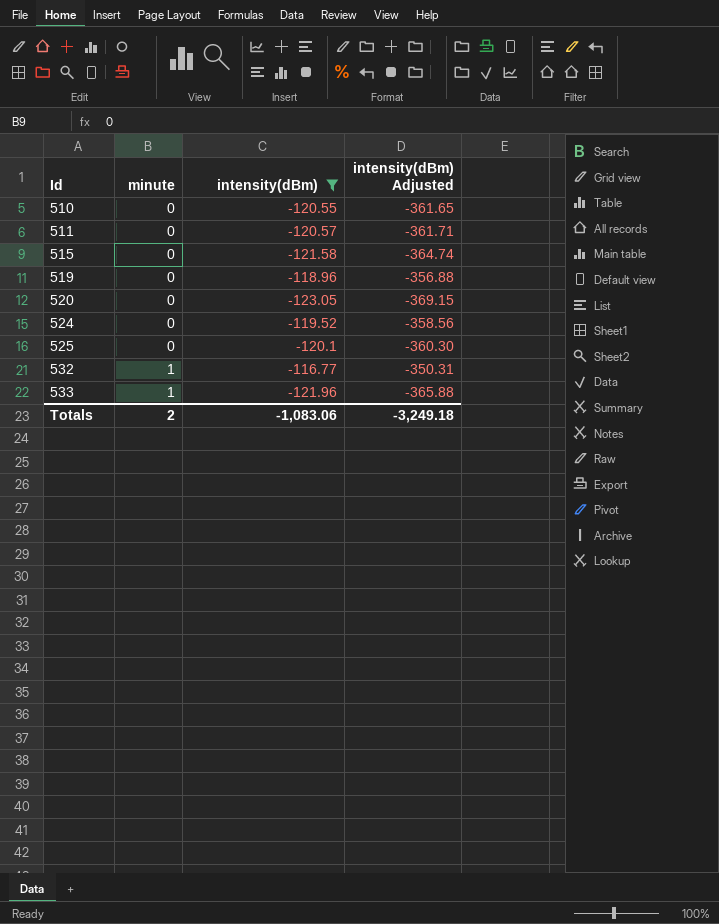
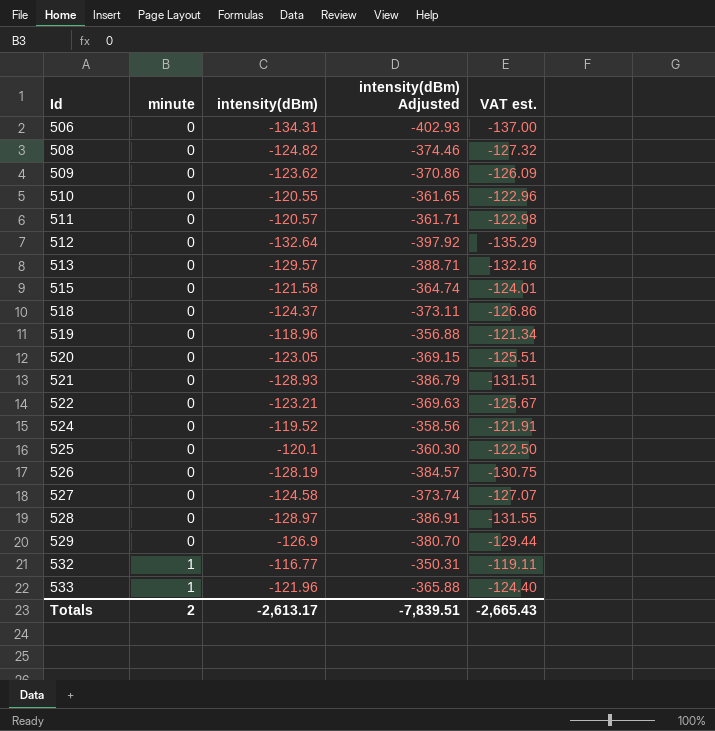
filter: intensity(dBm) >= -123.05 -> none
column VAT est. | formula: none -> [intensity(dBm)] * 1.02
Totals | intensity(dBm): -1,083.06 -> -2,613.17
Totals | intensity(dBm) Adjusted: -3,249.18 -> -7,839.51

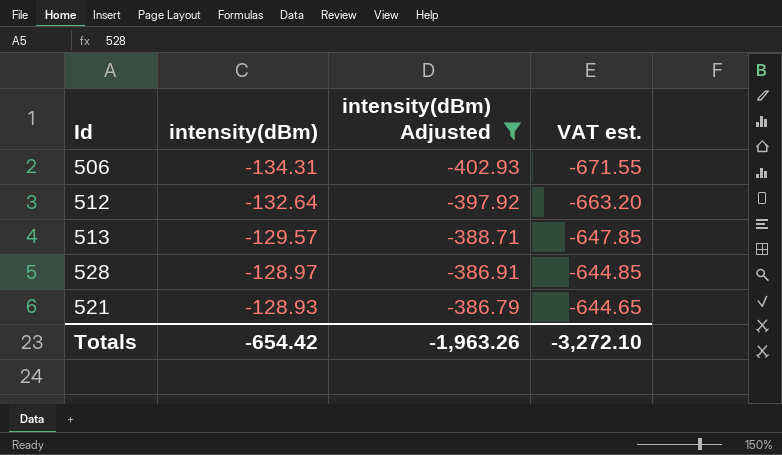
filter: none -> intensity(dBm) Adjusted <= -386.79
row order: Id ascending -> intensity(dBm) ascending
column minute | position: 2 -> none
column VAT est. | formula: [intensity(dBm)] * 1.02 -> [intensity(dBm)] * 5
Totals | intensity(dBm): -2,613.17 -> -654.42
Totals | intensity(dBm) Adjusted: -7,839.51 -> -1,963.26
Totals | VAT est.: -2,665.43 -> -3,272.10

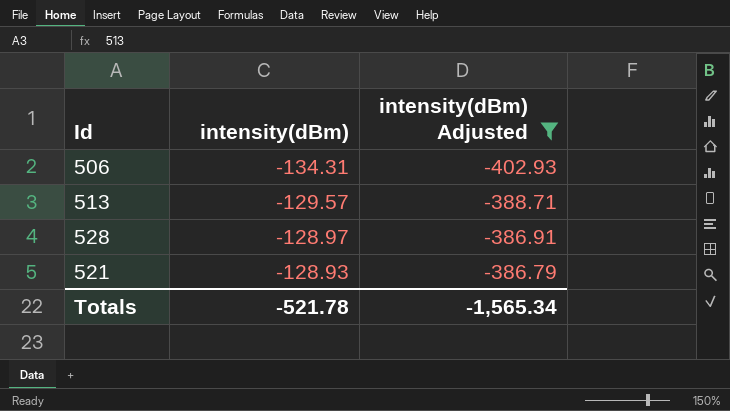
column VAT est. | formula: [intensity(dBm)] * 5 -> none
row 512: -132.64 | -397.92 | -663.20 -> none
Totals | intensity(dBm): -654.42 -> -521.78
Totals | intensity(dBm) Adjusted: -1,963.26 -> -1,565.34

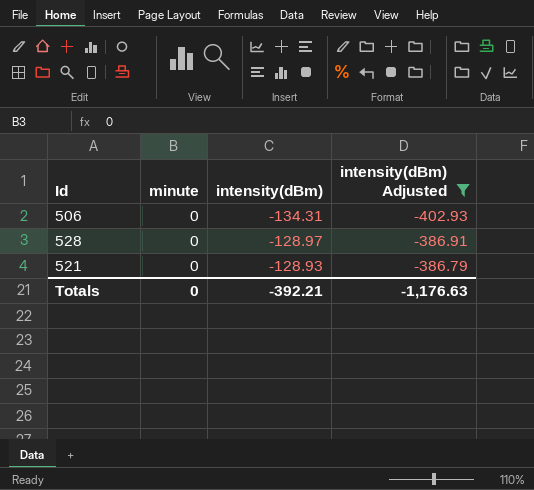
column minute | position: none -> 2
row 513: -129.57 | -388.71 -> none
Totals | intensity(dBm): -521.78 -> -392.21
Totals | intensity(dBm) Adjusted: -1,565.34 -> -1,176.63

